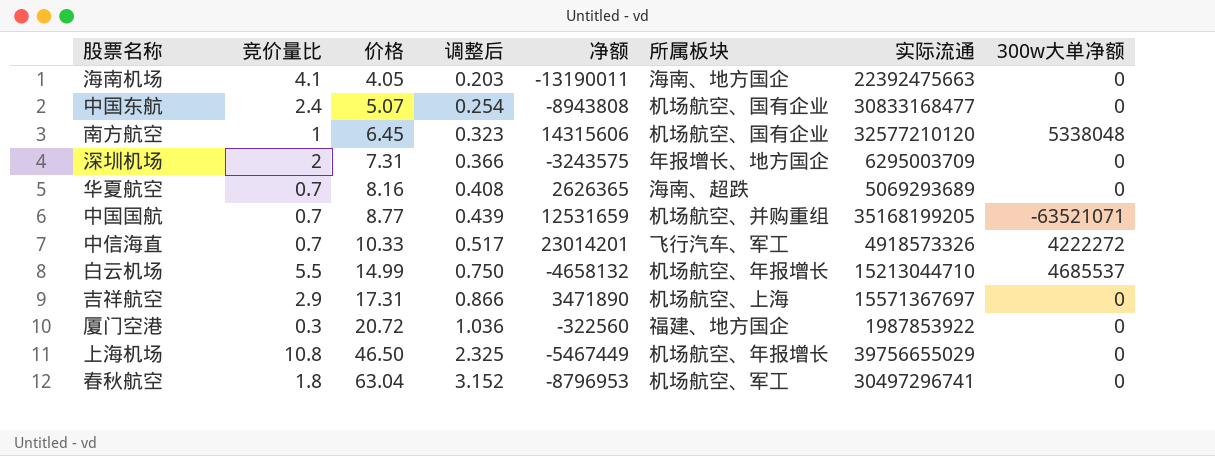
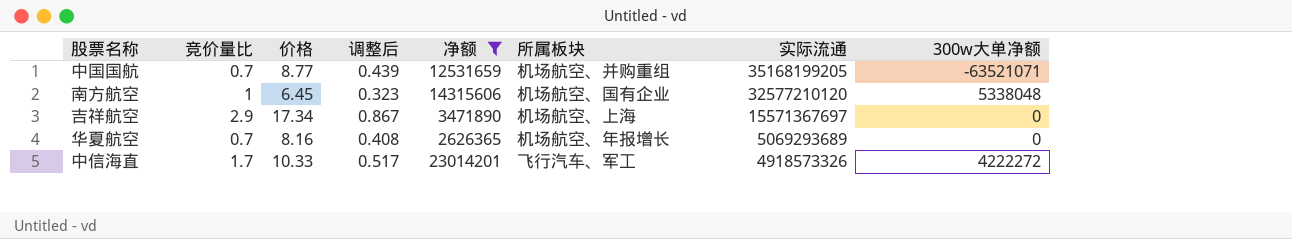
filter: none -> 净额 >= 2626365
row order: 价格 ascending -> 实际流通 descending
吉祥航空 | 价格: 17.31 -> 17.34
吉祥航空 | 调整后: 0.866 -> 0.867
华夏航空 | 所属板块: 海南、超跌 -> 机场航空、年报增长
中信海直 | 竞价量比: 0.7 -> 1.7

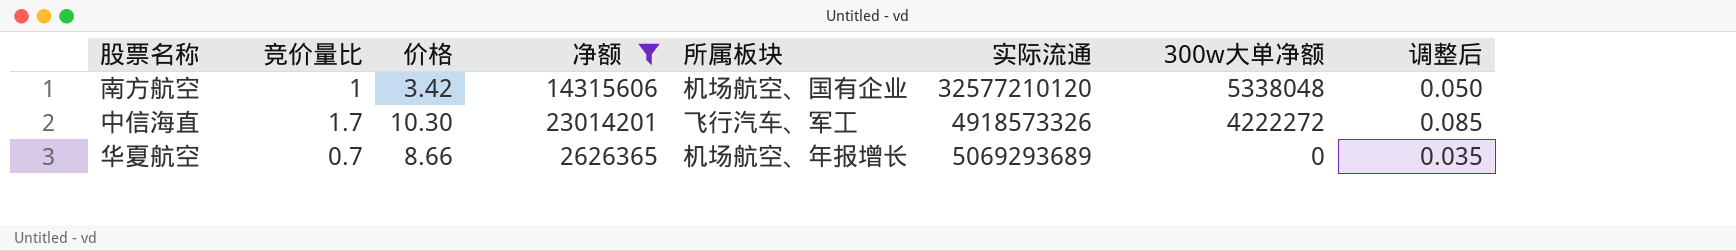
row order: 实际流通 descending -> 300w大单净额 descending
column 调整后 | formula: [价格] * 0.05 -> [竞价量比] * 0.05
column 调整后 | position: 4 -> 8
row 中国国航: 0.7 | 8.77 | 0.439 | 12531659 | 机场航空、并购重组 | 35168199205 | -63521071 -> none
row 吉祥航空: 2.9 | 17.34 | 0.867 | 3471890 | 机场航空、上海 | 15571367697 | 0 -> none
南方航空 | 价格: 6.45 -> 3.42
中信海直 | 价格: 10.33 -> 10.30
华夏航空 | 价格: 8.16 -> 8.66

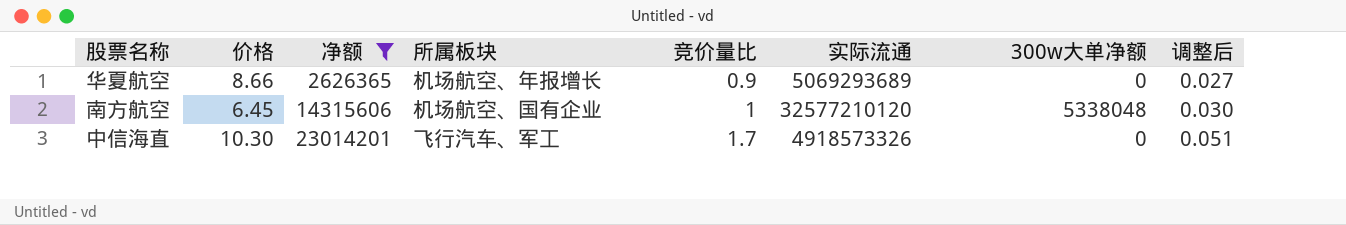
row order: 300w大单净额 descending -> 净额 ascending
column 竞价量比 | position: 2 -> 5
column 调整后 | formula: [竞价量比] * 0.05 -> [竞价量比] * 0.03
华夏航空 | 竞价量比: 0.7 -> 0.9
南方航空 | 价格: 3.42 -> 6.45
中信海直 | 300w大单净额: 4222272 -> 0

